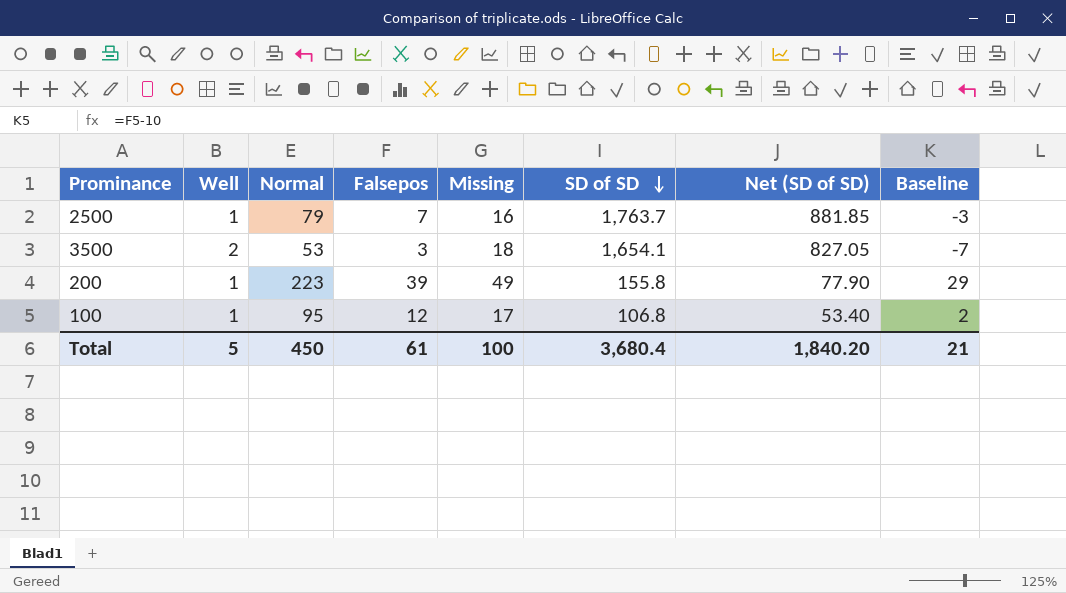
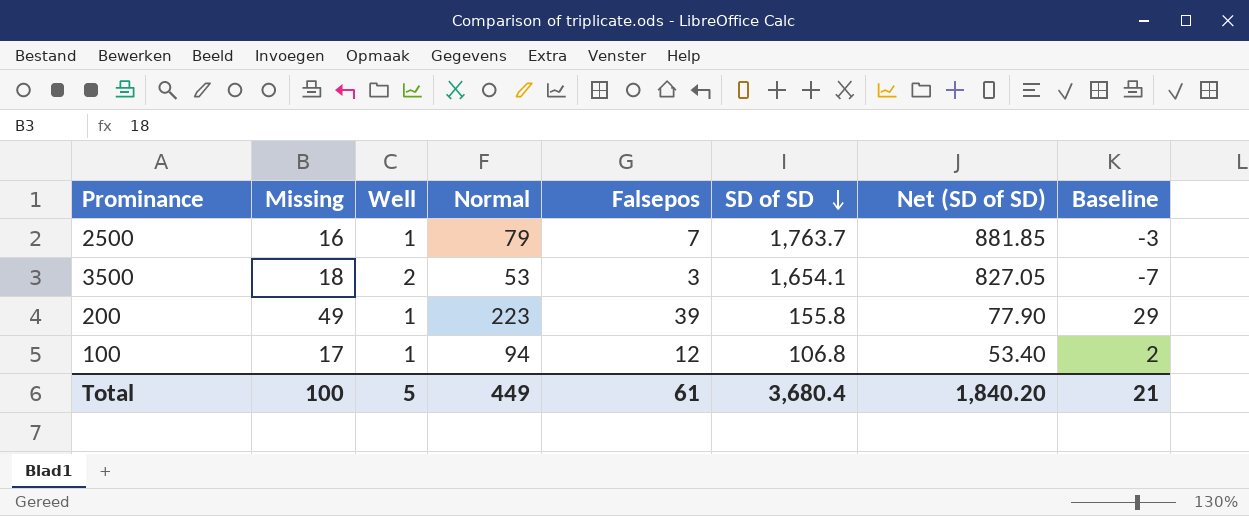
column Missing | position: 5 -> 2
100 | Normal: 95 -> 94
Total | Normal: 450 -> 449

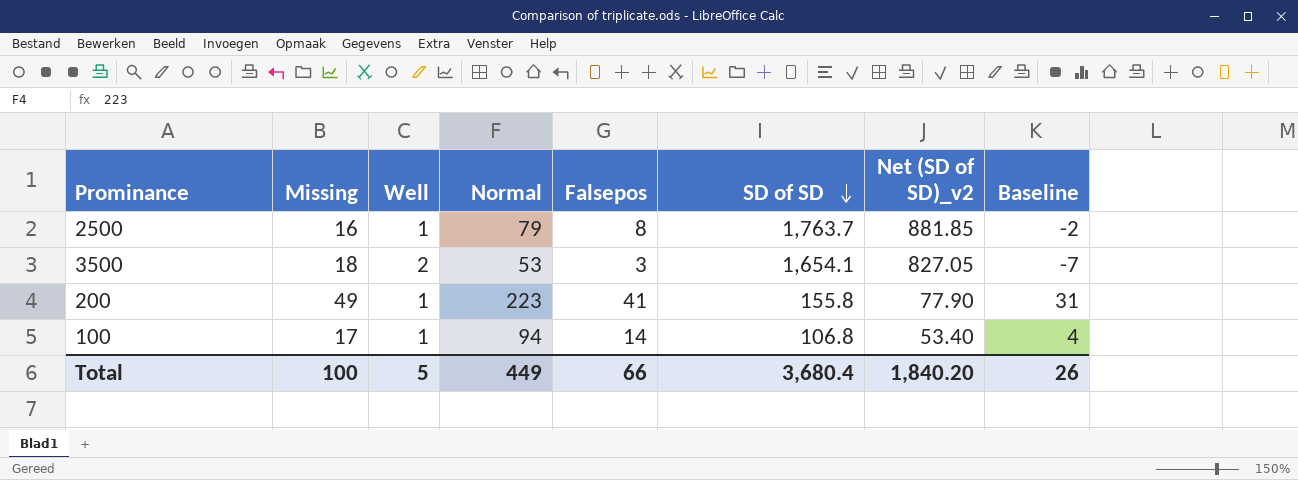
column name: Net (SD of SD) -> Net (SD of SD)_v2
2500 | Falsepos: 7 -> 8
2500 | Baseline: -3 -> -2
200 | Falsepos: 39 -> 41
200 | Baseline: 29 -> 31
100 | Falsepos: 12 -> 14
100 | Baseline: 2 -> 4
Total | Falsepos: 61 -> 66
Total | Baseline: 21 -> 26

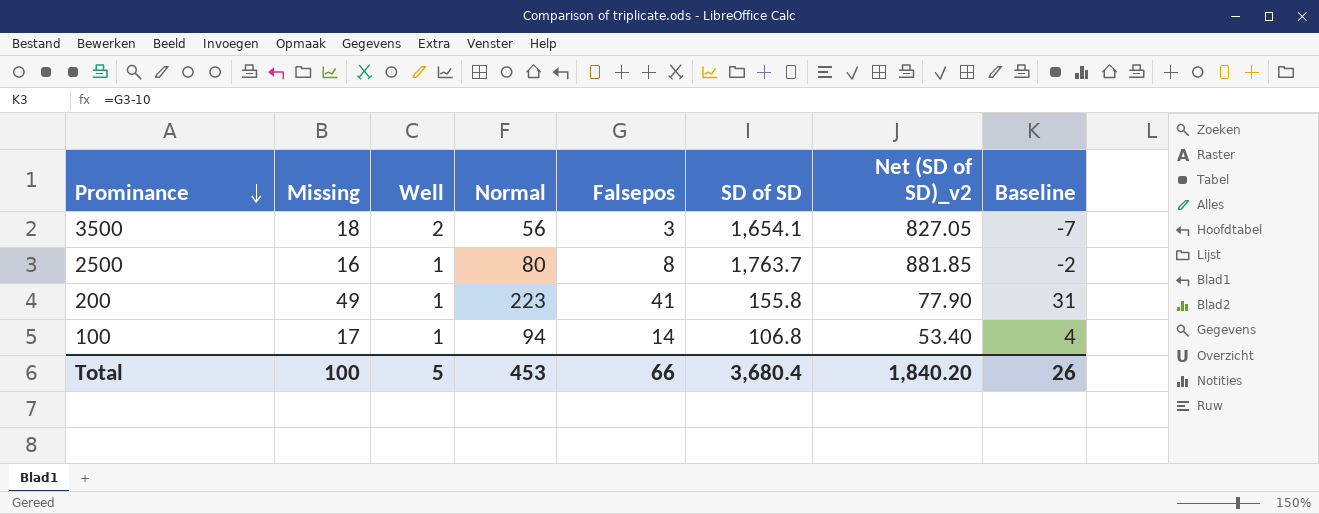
row order: SD of SD descending -> Prominance descending
3500 | Normal: 53 -> 56
2500 | Normal: 79 -> 80
Total | Normal: 449 -> 453

